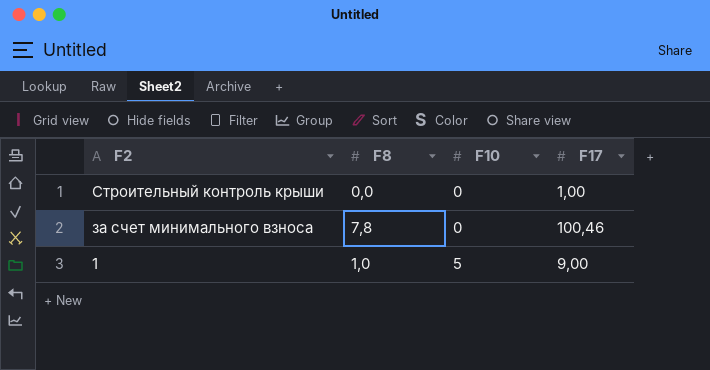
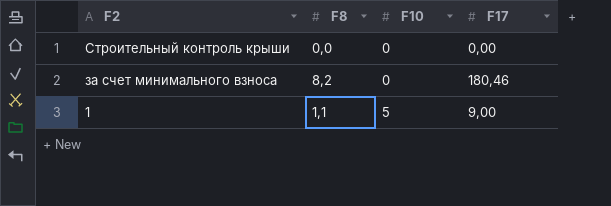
Строительный контроль крыши | F17: 1,00 -> 0,00
за счет минимального взноса | F8: 7,8 -> 8,2
за счет минимального взноса | F17: 100,46 -> 180,46
1 | F8: 1,0 -> 1,1

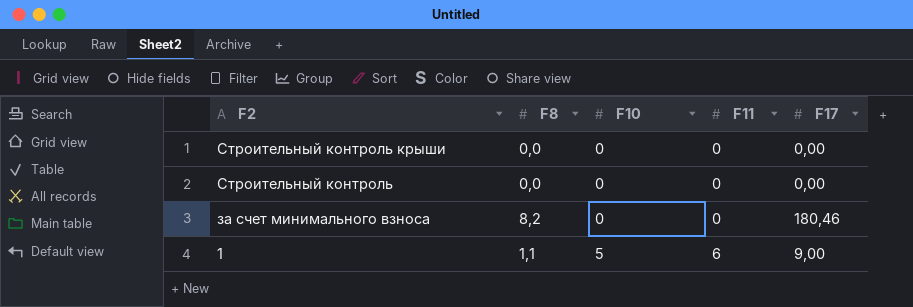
column F11 | position: none -> 4
row Строительный контроль: none -> 0,0 | 0 | 0 | 0,00

